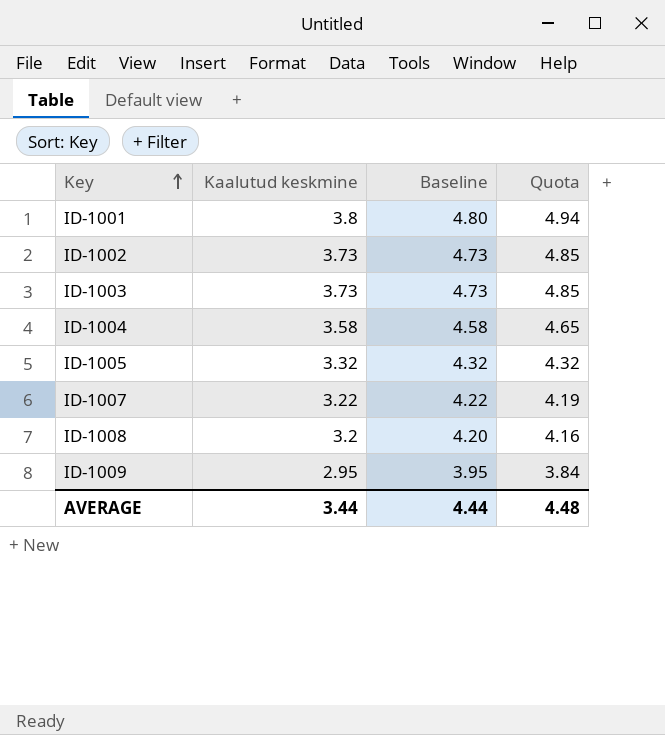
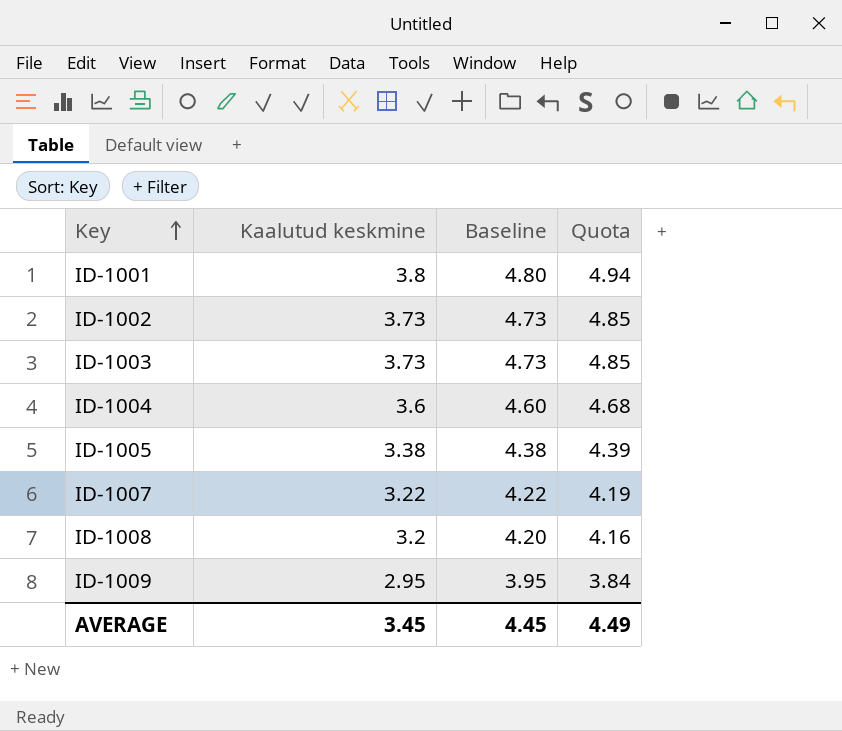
ID-1004 | Kaalutud keskmine: 3.58 -> 3.6
ID-1004 | Baseline: 4.58 -> 4.60
ID-1004 | Quota: 4.65 -> 4.68
ID-1005 | Kaalutud keskmine: 3.32 -> 3.38
ID-1005 | Baseline: 4.32 -> 4.38
ID-1005 | Quota: 4.32 -> 4.39
AVERAGE | Kaalutud keskmine: 3.44 -> 3.45
AVERAGE | Baseline: 4.44 -> 4.45
AVERAGE | Quota: 4.48 -> 4.49

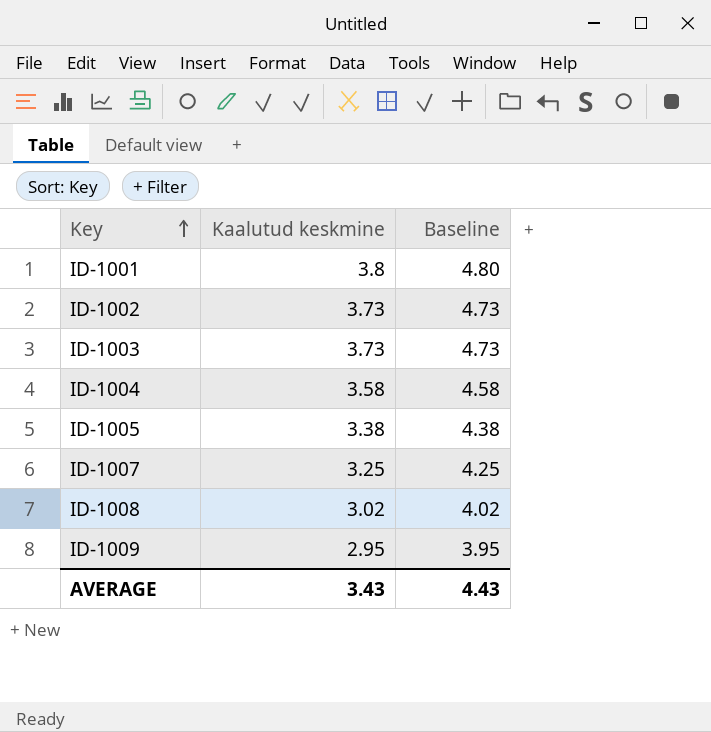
column Quota | formula: [Kaalutud keskmine] * 1.3 -> none
ID-1004 | Kaalutud keskmine: 3.6 -> 3.58
ID-1004 | Baseline: 4.60 -> 4.58
ID-1007 | Kaalutud keskmine: 3.22 -> 3.25
ID-1007 | Baseline: 4.22 -> 4.25
ID-1008 | Kaalutud keskmine: 3.2 -> 3.02
ID-1008 | Baseline: 4.20 -> 4.02
AVERAGE | Kaalutud keskmine: 3.45 -> 3.43
AVERAGE | Baseline: 4.45 -> 4.43

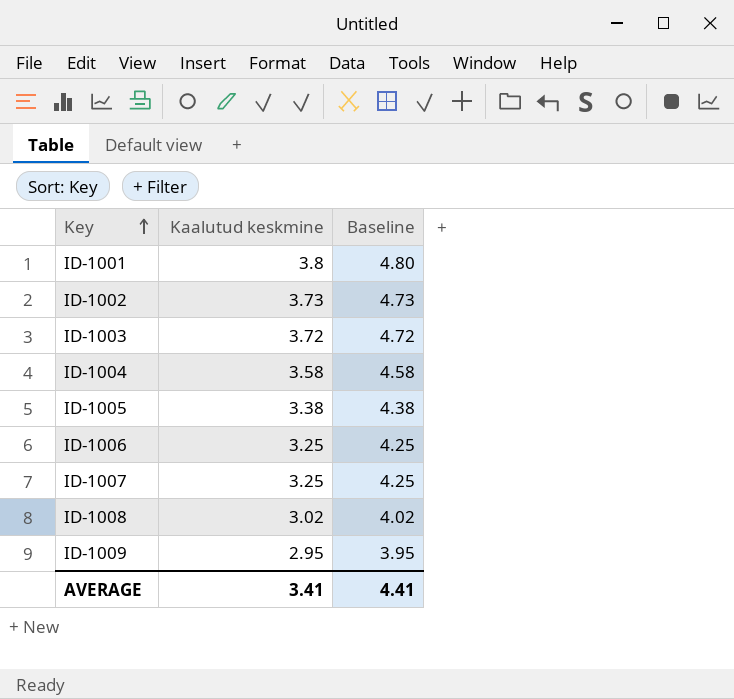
ID-1003 | Kaalutud keskmine: 3.73 -> 3.72
ID-1003 | Baseline: 4.73 -> 4.72
row ID-1006: none -> 3.25 | 4.25
AVERAGE | Kaalutud keskmine: 3.43 -> 3.41
AVERAGE | Baseline: 4.43 -> 4.41

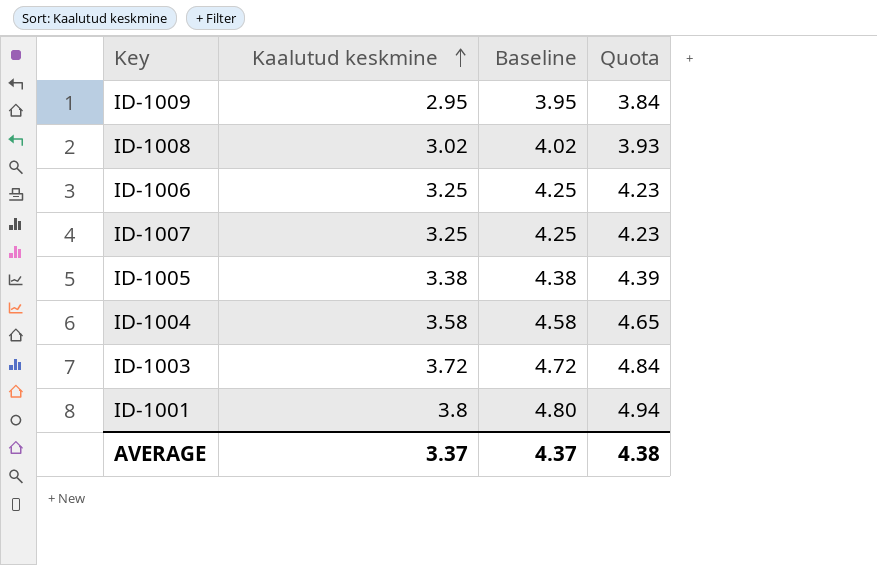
row order: Key ascending -> Kaalutud keskmine ascending
column Quota | formula: none -> [Kaalutud keskmine] * 1.3
row ID-1002: 3.73 | 4.73 -> none
AVERAGE | Kaalutud keskmine: 3.41 -> 3.37
AVERAGE | Baseline: 4.41 -> 4.37

